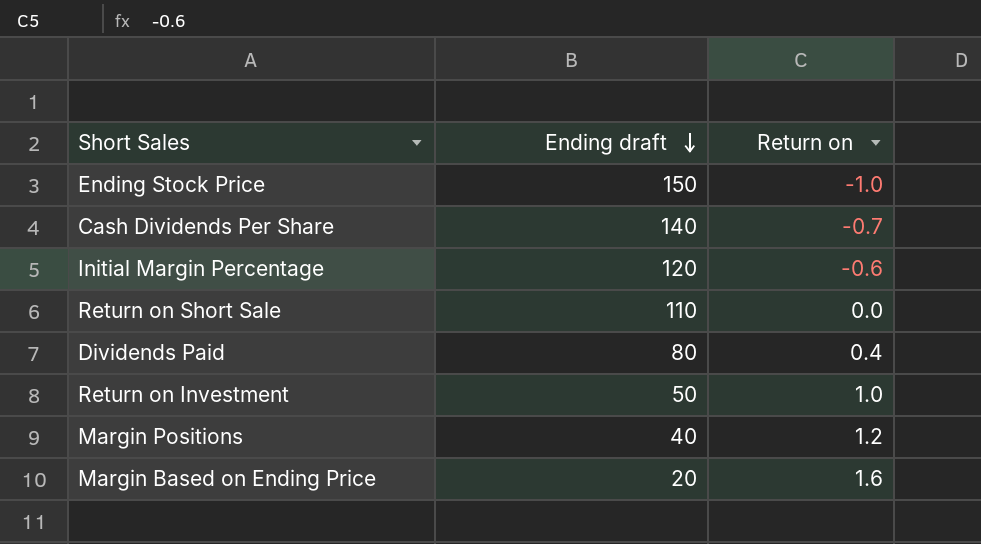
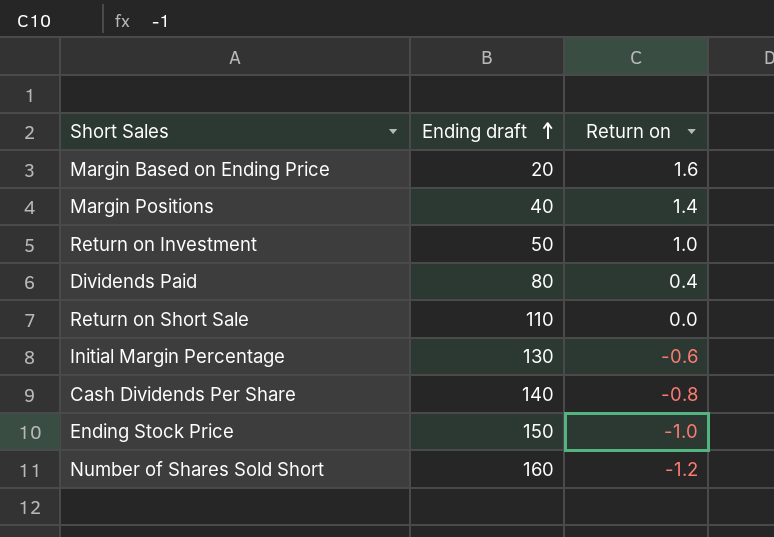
row order: Ending draft descending -> Ending draft ascending
Margin Positions | Return on: 1.2 -> 1.4
Initial Margin Percentage | Ending draft: 120 -> 130
Cash Dividends Per Share | Return on: -0.7 -> -0.8
row Number of Shares Sold Short: none -> 160 | -1.2

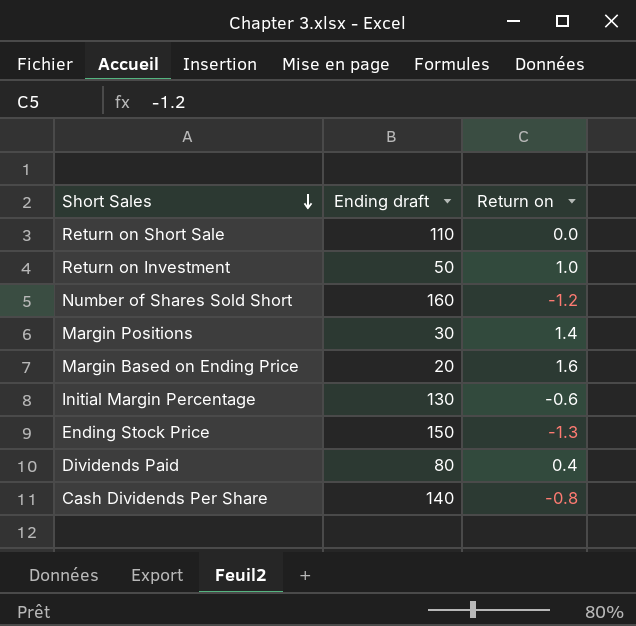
row order: Ending draft ascending -> Short Sales descending
Margin Positions | Ending draft: 40 -> 30
Ending Stock Price | Return on: -1.0 -> -1.3

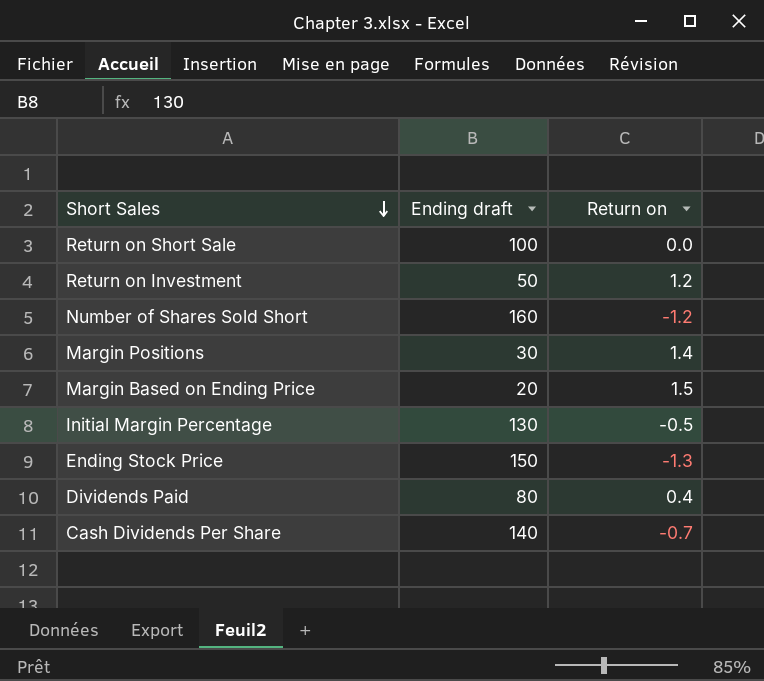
Return on Short Sale | Ending draft: 110 -> 100
Return on Investment | Return on: 1.0 -> 1.2
Margin Based on Ending Price | Return on: 1.6 -> 1.5
Initial Margin Percentage | Return on: -0.6 -> -0.5
Cash Dividends Per Share | Return on: -0.8 -> -0.7

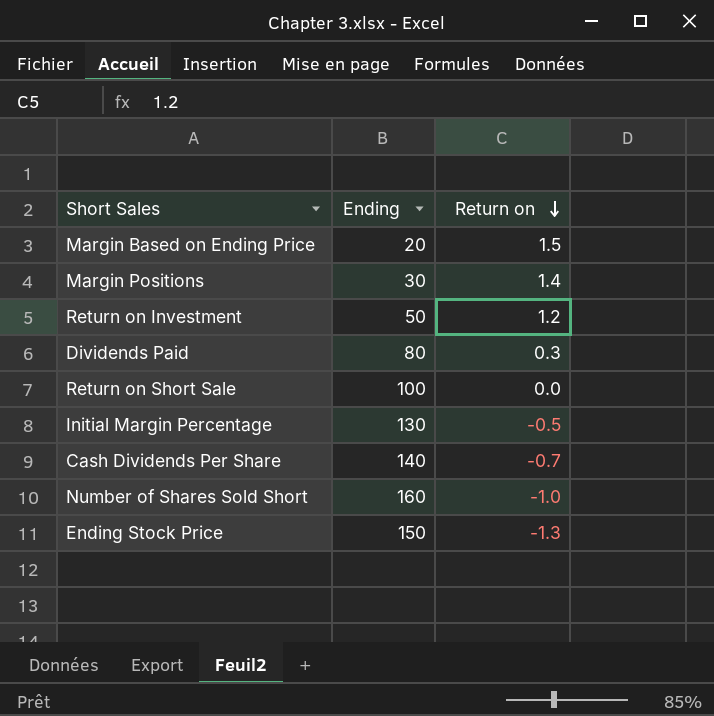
row order: Short Sales descending -> Return on descending
column name: Ending draft -> Ending
Dividends Paid | Return on: 0.4 -> 0.3
Number of Shares Sold Short | Return on: -1.2 -> -1.0

